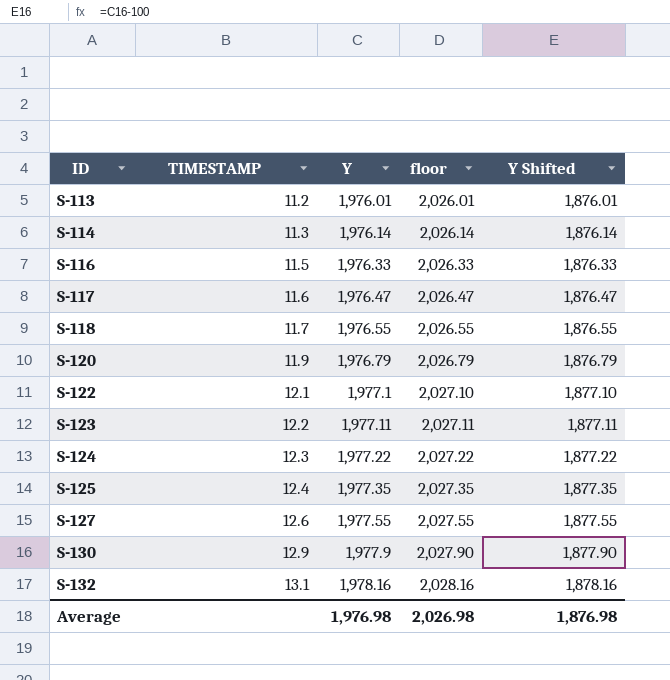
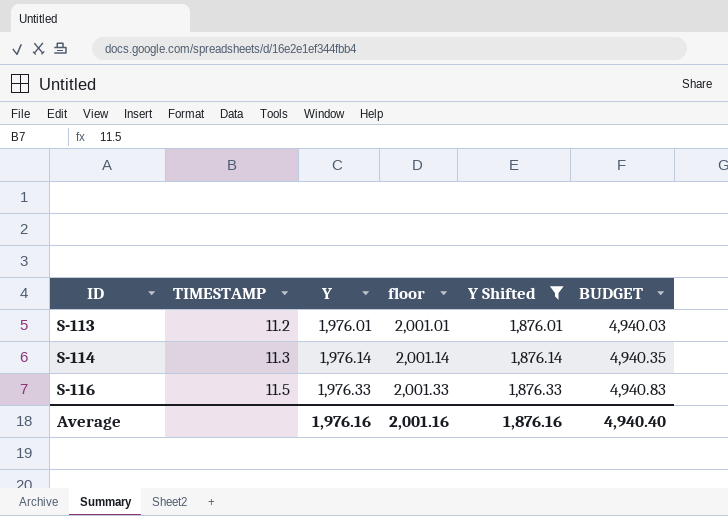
filter: none -> Y Shifted <= 1,876.33
column floor | formula: [Y] + 50 -> [Y] + 25
column BUDGET | formula: none -> [Y] * 2.5
Average | Y: 1,976.98 -> 1,976.16
Average | floor: 2,026.98 -> 2,001.16
Average | Y Shifted: 1,876.98 -> 1,876.16

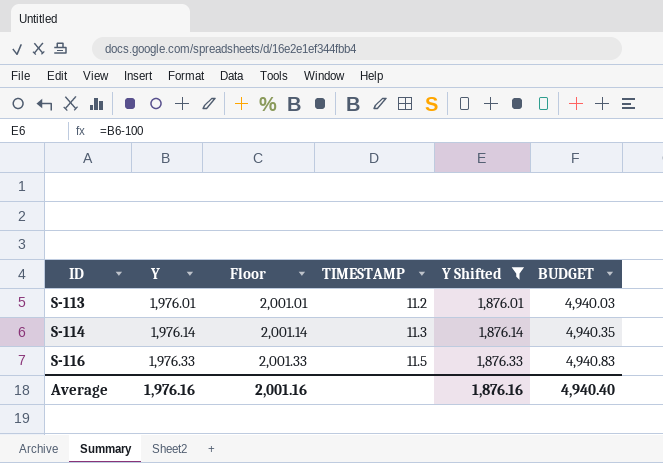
column name: floor -> Floor
column TIMESTAMP | position: 2 -> 4

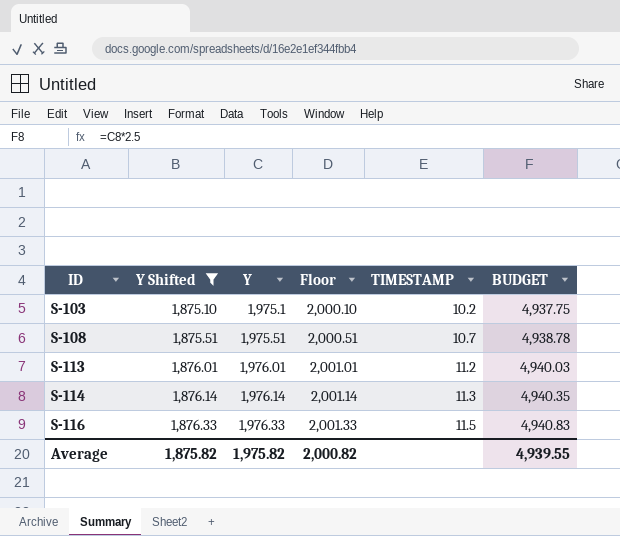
column Y Shifted | position: 5 -> 2
row S-103: none -> 1,875.10 | 1,975.1 | 2,000.10 | 10.2 | 4,937.75
row S-108: none -> 1,875.51 | 1,975.51 | 2,000.51 | 10.7 | 4,938.78
Average | Y Shifted: 1,876.16 -> 1,875.82
Average | Y: 1,976.16 -> 1,975.82
Average | Floor: 2,001.16 -> 2,000.82
Average | BUDGET: 4,940.40 -> 4,939.55

